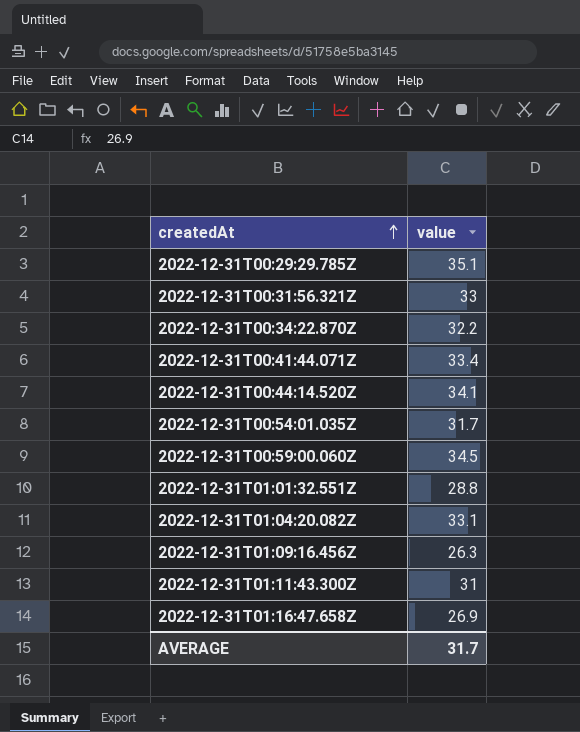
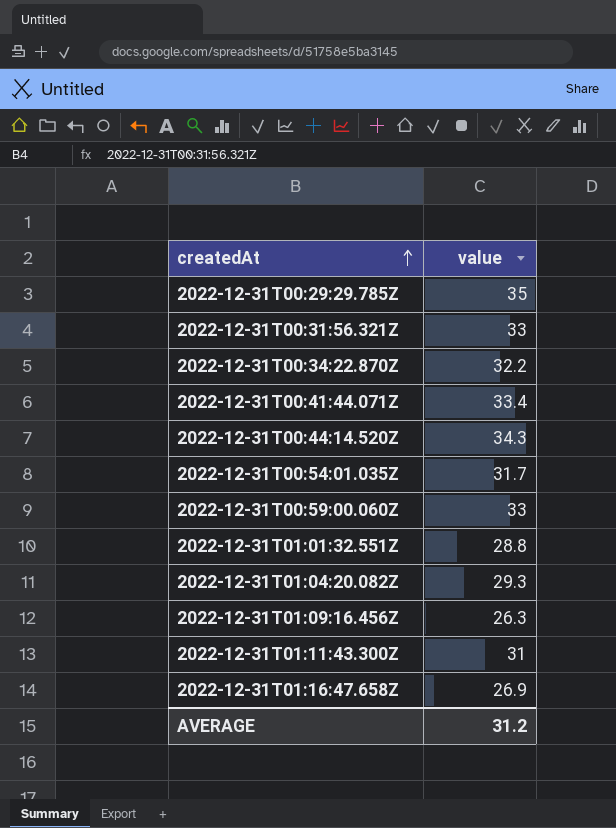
2022-12-31T00:29:29.785Z | value: 35.1 -> 35
2022-12-31T00:44:14.520Z | value: 34.1 -> 34.3
2022-12-31T00:59:00.060Z | value: 34.5 -> 33
2022-12-31T01:04:20.082Z | value: 33.1 -> 29.3
AVERAGE | value: 31.7 -> 31.2

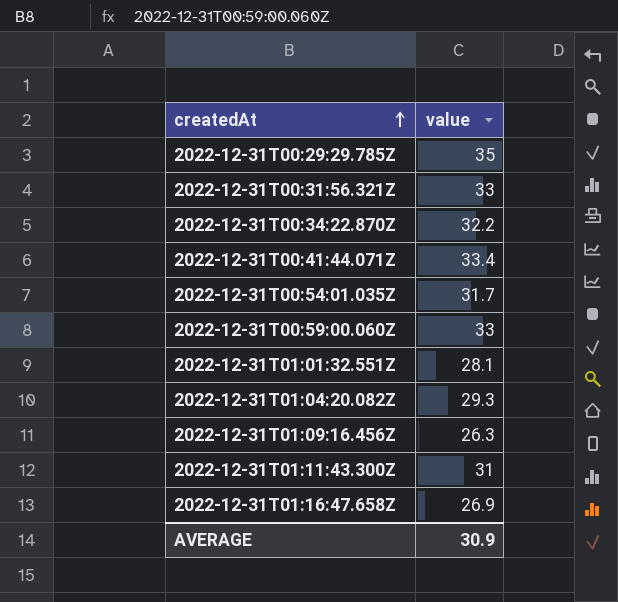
row 2022-12-31T00:44:14.520Z: 34.3 -> none
2022-12-31T01:01:32.551Z | value: 28.8 -> 28.1
AVERAGE | value: 31.2 -> 30.9

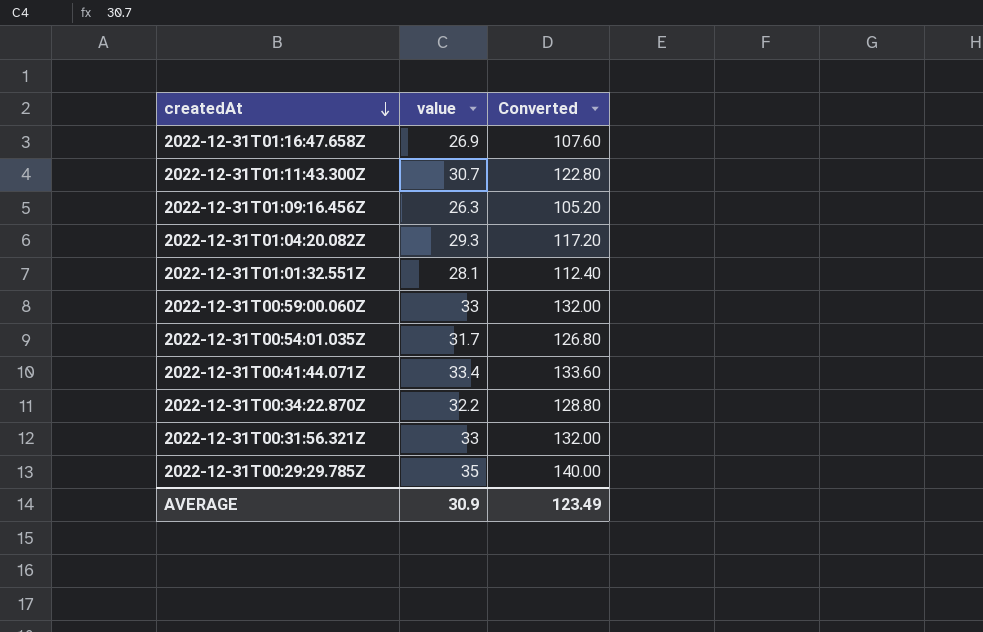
row order: createdAt ascending -> createdAt descending
column Converted | formula: none -> [value] * 4
2022-12-31T01:11:43.300Z | value: 31 -> 30.7

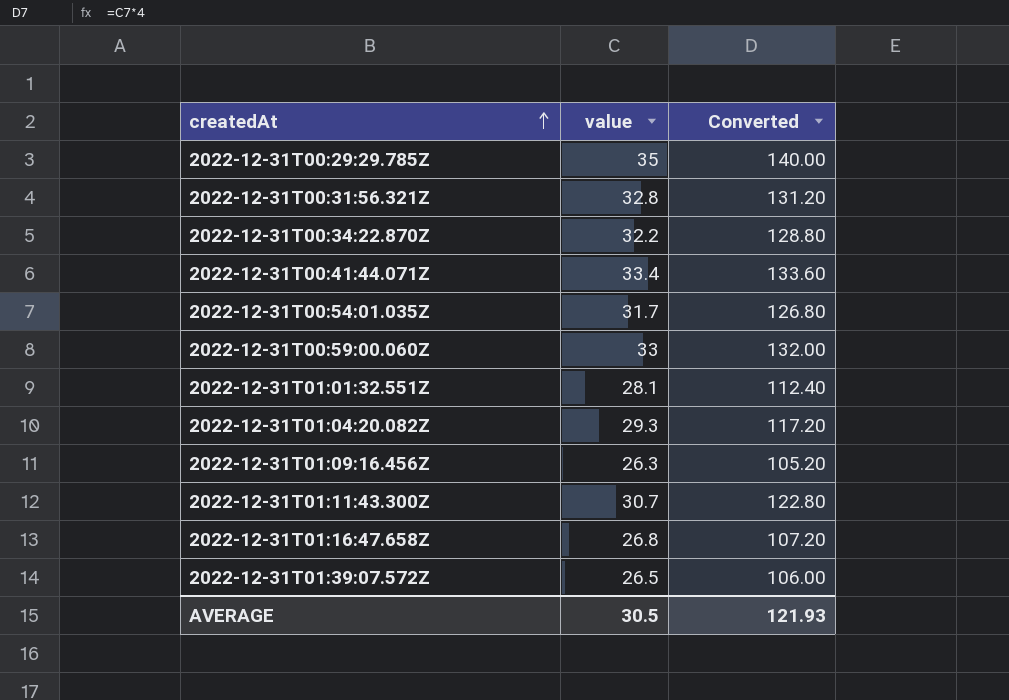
row order: createdAt descending -> createdAt ascending
2022-12-31T00:31:56.321Z | value: 33 -> 32.8
2022-12-31T00:31:56.321Z | Converted: 132.00 -> 131.20
2022-12-31T01:16:47.658Z | value: 26.9 -> 26.8
2022-12-31T01:16:47.658Z | Converted: 107.60 -> 107.20
row 2022-12-31T01:39:07.572Z: none -> 26.5 | 106.00
AVERAGE | value: 30.9 -> 30.5
AVERAGE | Converted: 123.49 -> 121.93

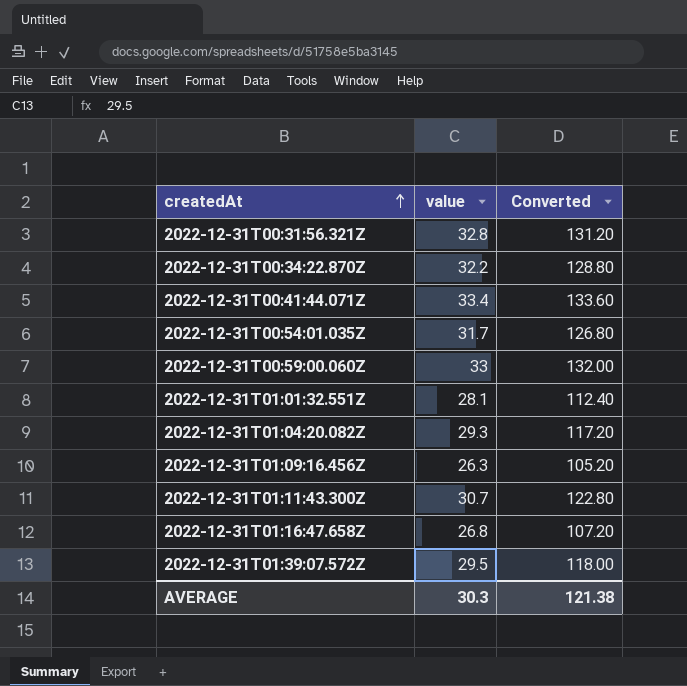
row 2022-12-31T00:29:29.785Z: 35 | 140.00 -> none
2022-12-31T01:39:07.572Z | value: 26.5 -> 29.5
2022-12-31T01:39:07.572Z | Converted: 106.00 -> 118.00
AVERAGE | value: 30.5 -> 30.3
AVERAGE | Converted: 121.93 -> 121.38

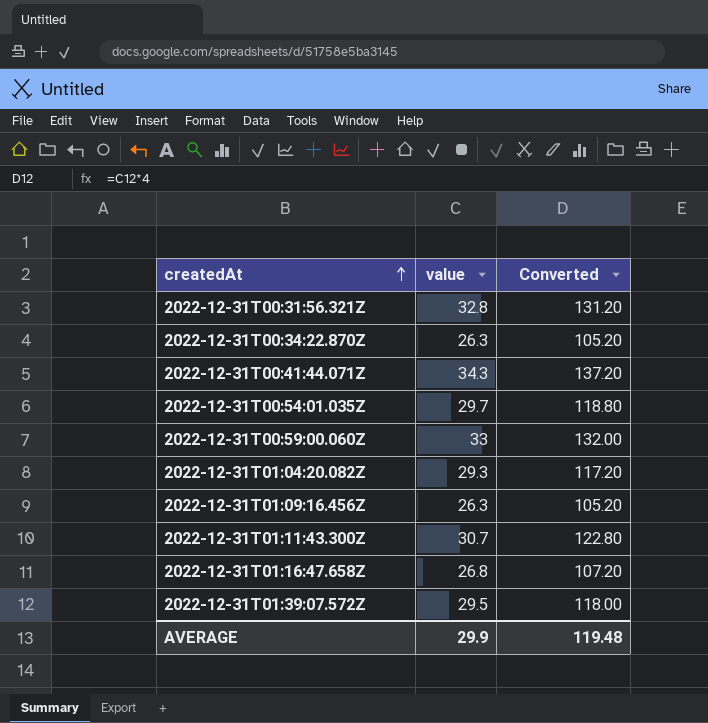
row 2022-12-31T01:01:32.551Z: 28.1 | 112.40 -> none
2022-12-31T00:34:22.870Z | value: 32.2 -> 26.3
2022-12-31T00:34:22.870Z | Converted: 128.80 -> 105.20
2022-12-31T00:41:44.071Z | value: 33.4 -> 34.3
2022-12-31T00:41:44.071Z | Converted: 133.60 -> 137.20
2022-12-31T00:54:01.035Z | value: 31.7 -> 29.7
2022-12-31T00:54:01.035Z | Converted: 126.80 -> 118.80
AVERAGE | value: 30.3 -> 29.9
AVERAGE | Converted: 121.38 -> 119.48

